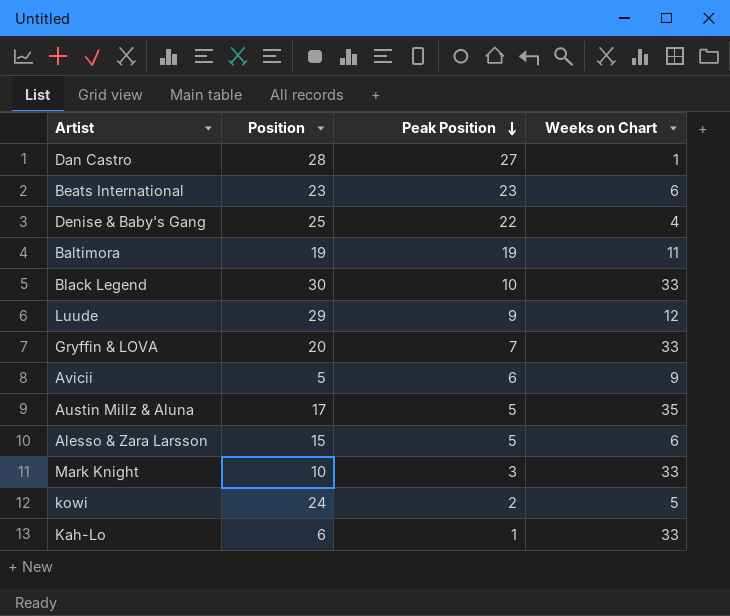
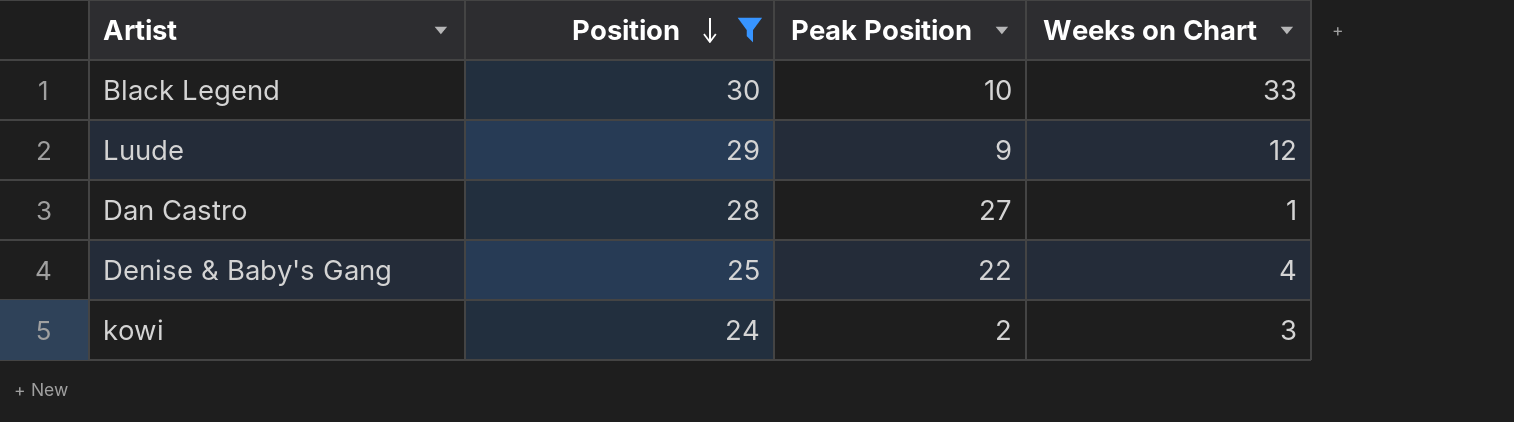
filter: none -> Position >= 24
row order: Peak Position descending -> Position descending
kowi | Weeks on Chart: 5 -> 3

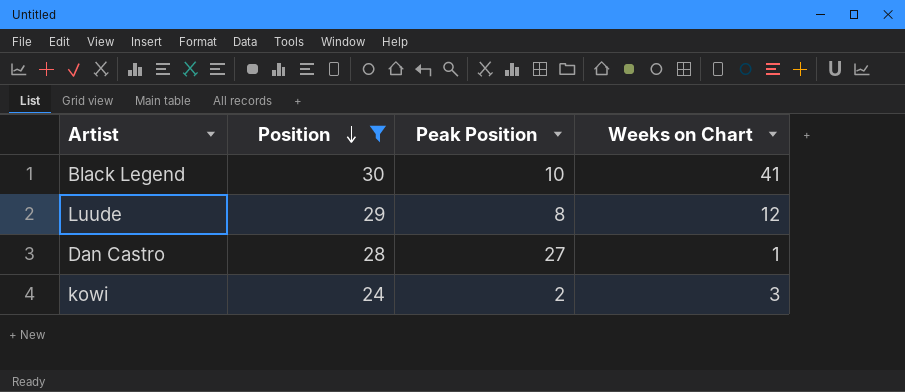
row Denise & Baby's Gang: 25 | 22 | 4 -> none
Black Legend | Weeks on Chart: 33 -> 41
Luude | Peak Position: 9 -> 8

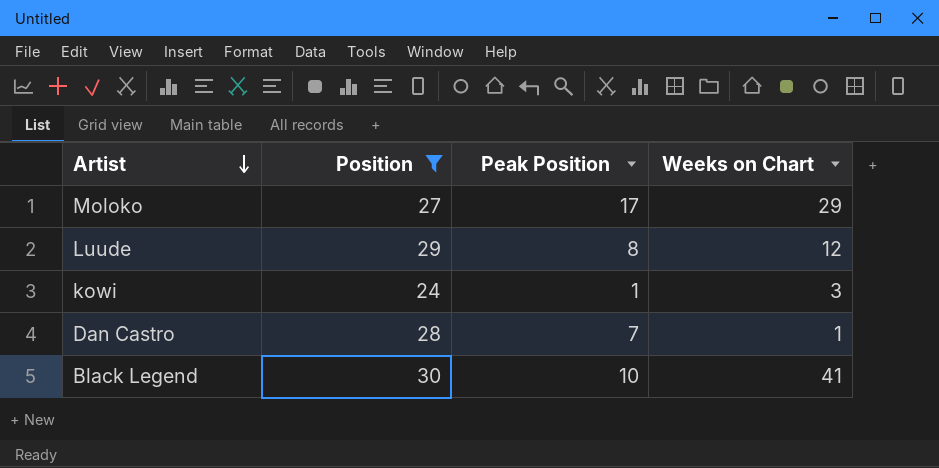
row order: Position descending -> Artist descending
row Moloko: none -> 27 | 17 | 29
kowi | Peak Position: 2 -> 1
Dan Castro | Peak Position: 27 -> 7

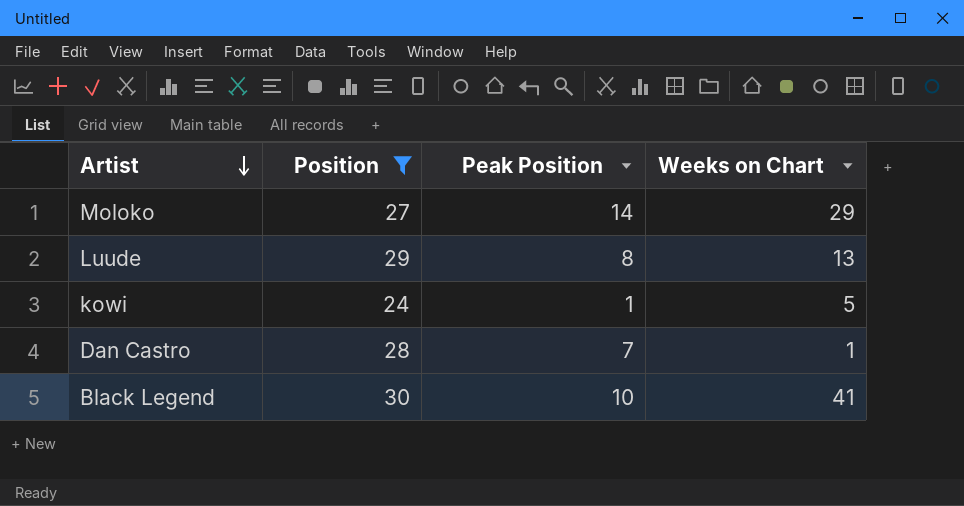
Moloko | Peak Position: 17 -> 14
Luude | Weeks on Chart: 12 -> 13
kowi | Weeks on Chart: 3 -> 5

